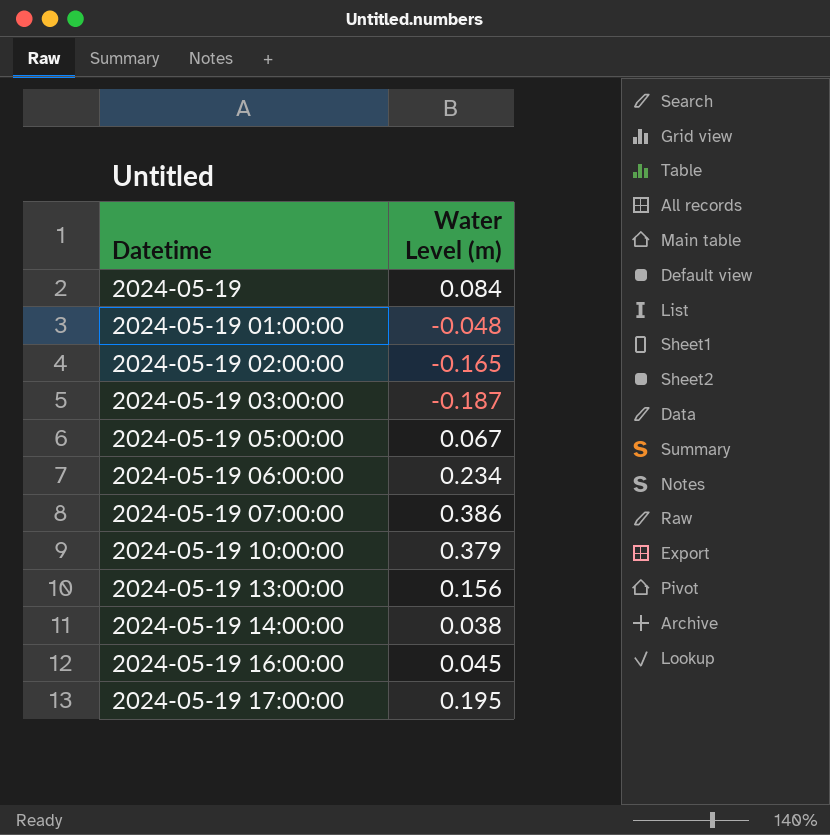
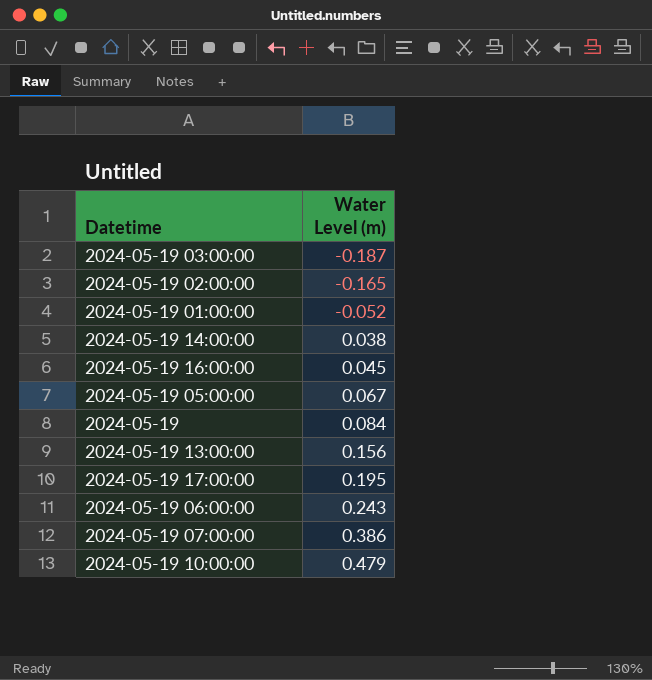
row order: Datetime ascending -> Water Level (m) ascending
2024-05-19 01:00:00 | Water Level (m): -0.048 -> -0.052
2024-05-19 06:00:00 | Water Level (m): 0.234 -> 0.243
2024-05-19 10:00:00 | Water Level (m): 0.379 -> 0.479

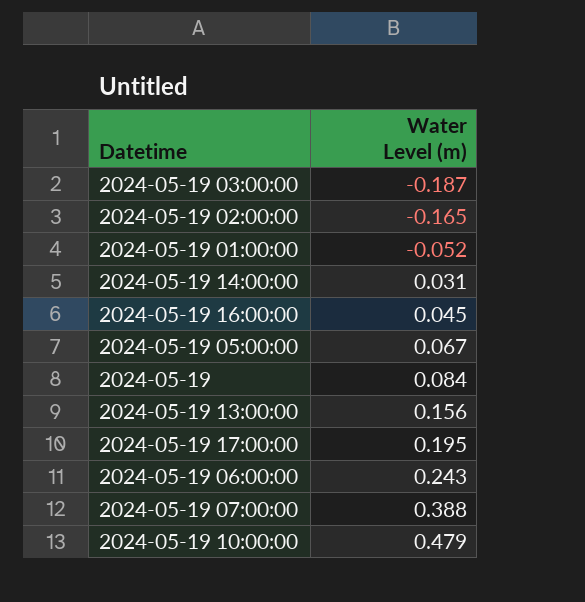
2024-05-19 14:00:00 | Water Level (m): 0.038 -> 0.031
2024-05-19 07:00:00 | Water Level (m): 0.386 -> 0.388

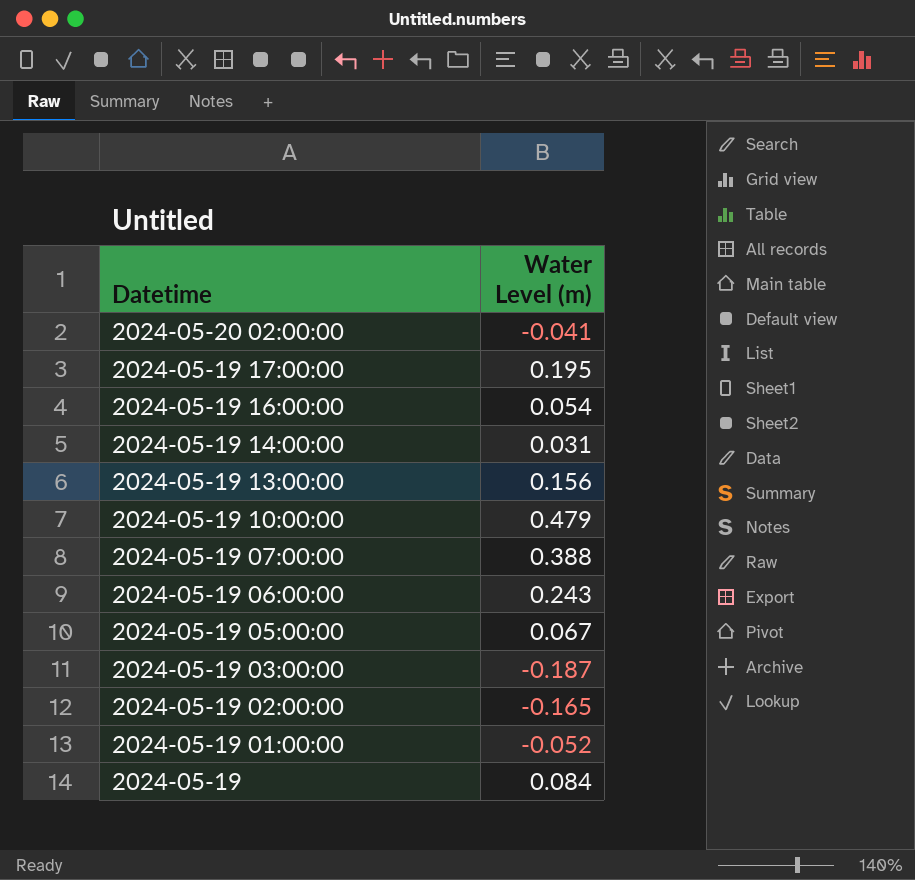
row order: Water Level (m) ascending -> Datetime descending
row 2024-05-20 02:00:00: none -> -0.041
2024-05-19 16:00:00 | Water Level (m): 0.045 -> 0.054

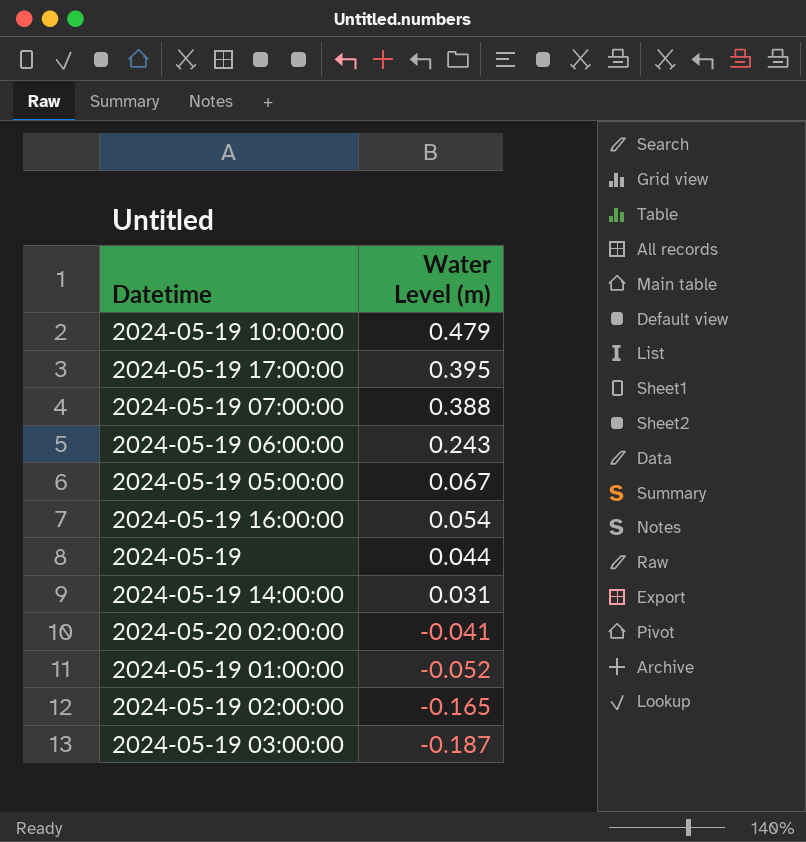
row order: Datetime descending -> Water Level (m) descending
row 2024-05-19 13:00:00: 0.156 -> none
2024-05-19 17:00:00 | Water Level (m): 0.195 -> 0.395
2024-05-19 | Water Level (m): 0.084 -> 0.044

